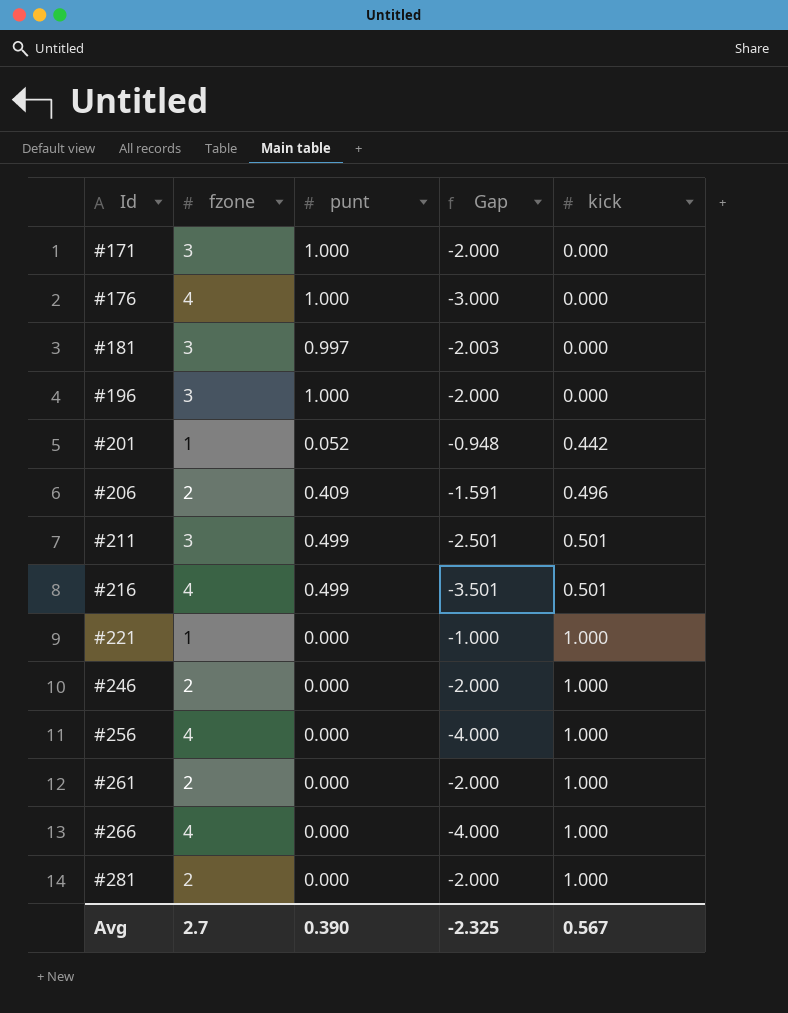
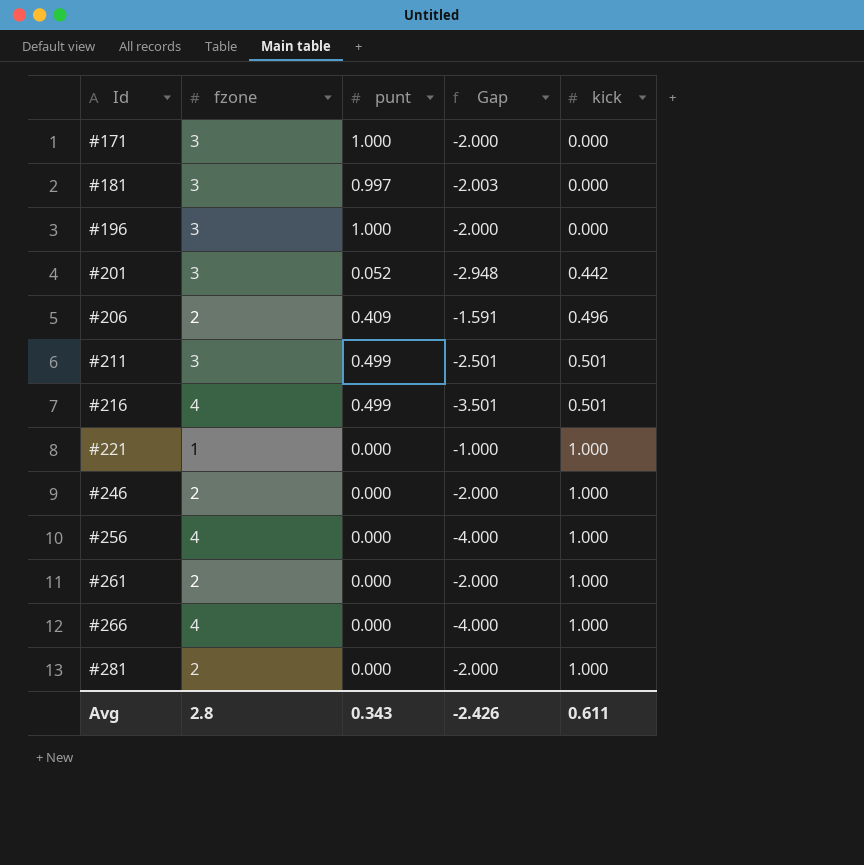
row #176: 4 | 1.000 | -3.000 | 0.000 -> none
#201 | fzone: 1 -> 3
#201 | Gap: -0.948 -> -2.948
Avg | fzone: 2.7 -> 2.8
Avg | punt: 0.390 -> 0.343
Avg | Gap: -2.325 -> -2.426
Avg | kick: 0.567 -> 0.611

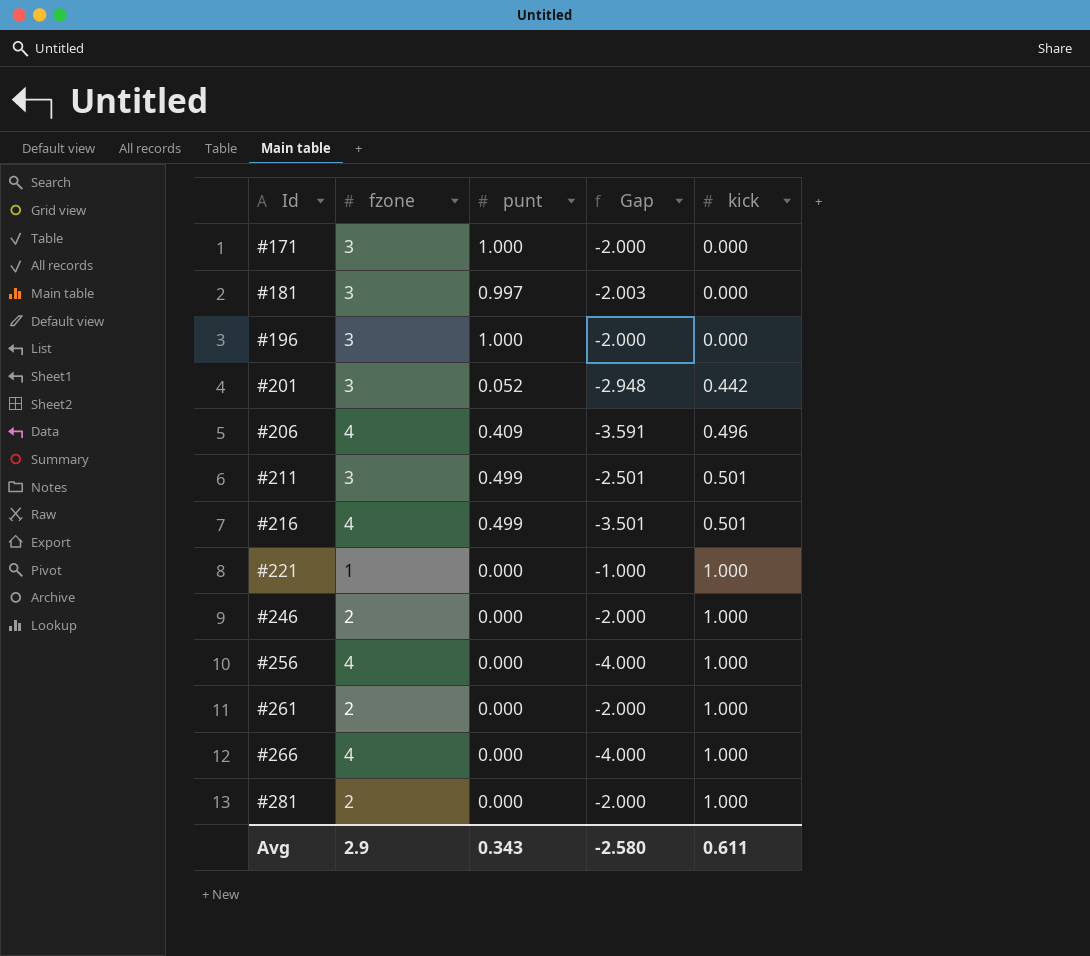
#206 | fzone: 2 -> 4
#206 | Gap: -1.591 -> -3.591
Avg | fzone: 2.8 -> 2.9
Avg | Gap: -2.426 -> -2.580

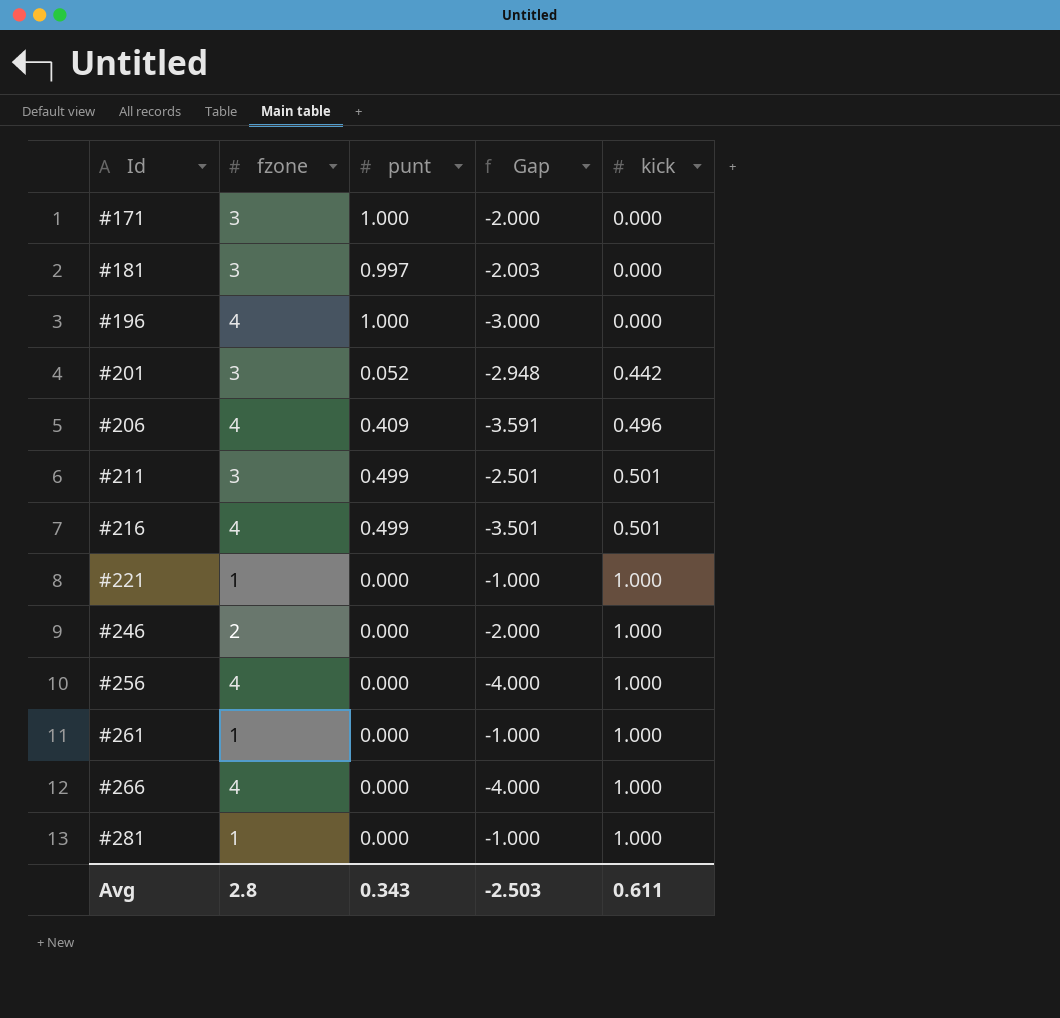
#196 | fzone: 3 -> 4
#196 | Gap: -2.000 -> -3.000
#261 | fzone: 2 -> 1
#261 | Gap: -2.000 -> -1.000
#281 | fzone: 2 -> 1
#281 | Gap: -2.000 -> -1.000
Avg | fzone: 2.9 -> 2.8
Avg | Gap: -2.580 -> -2.503

